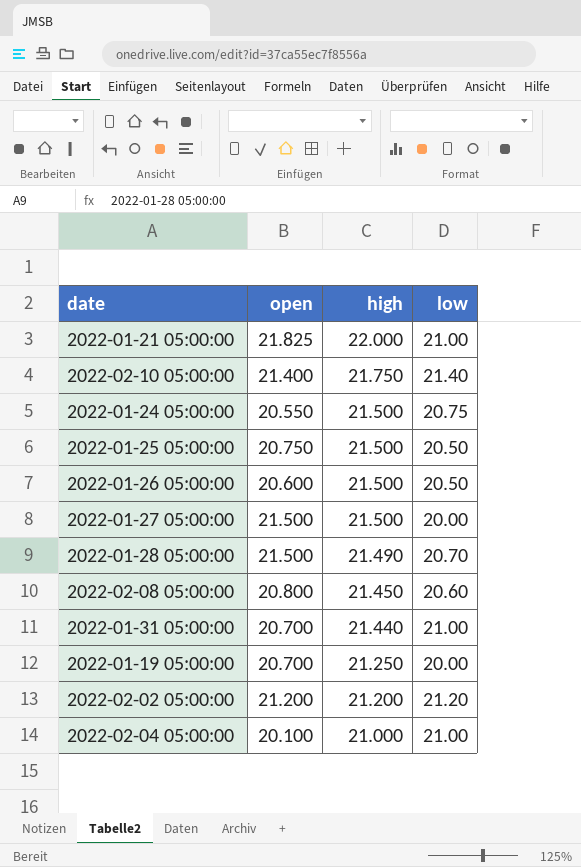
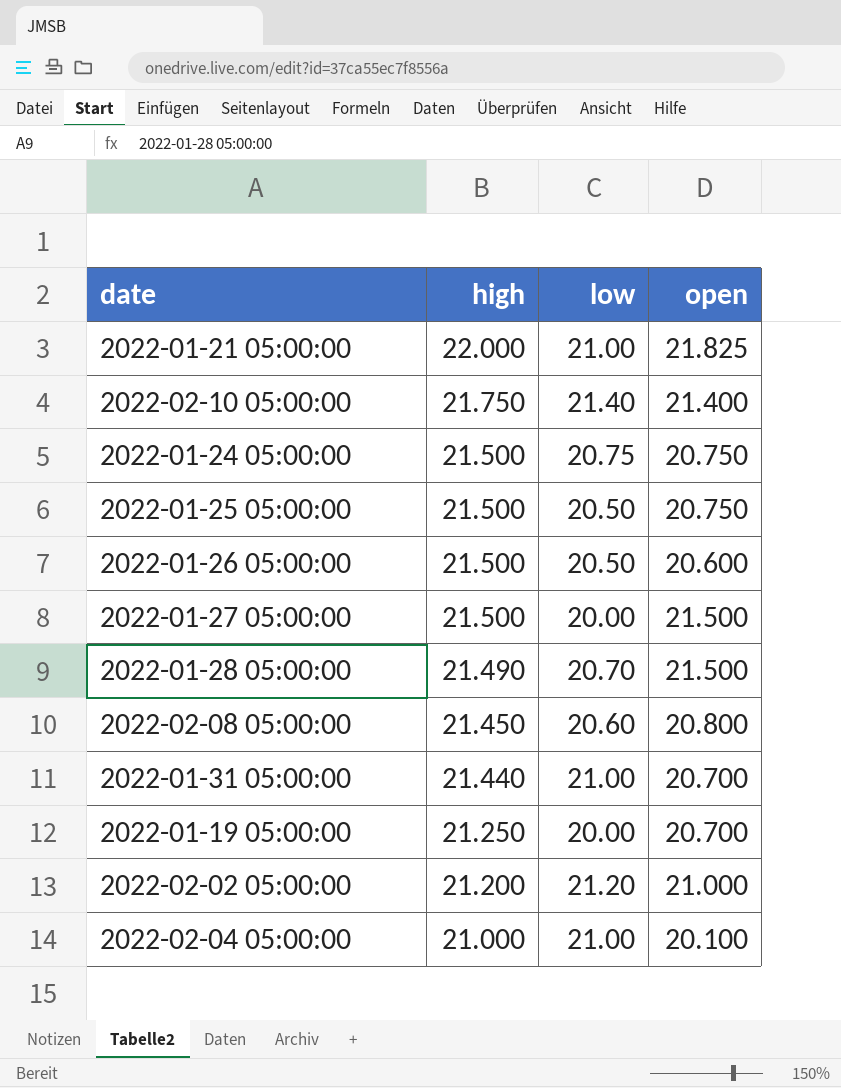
column open | position: 2 -> 4
2022-01-24 05:00:00 | open: 20.550 -> 20.750
2022-02-02 05:00:00 | open: 21.200 -> 21.000

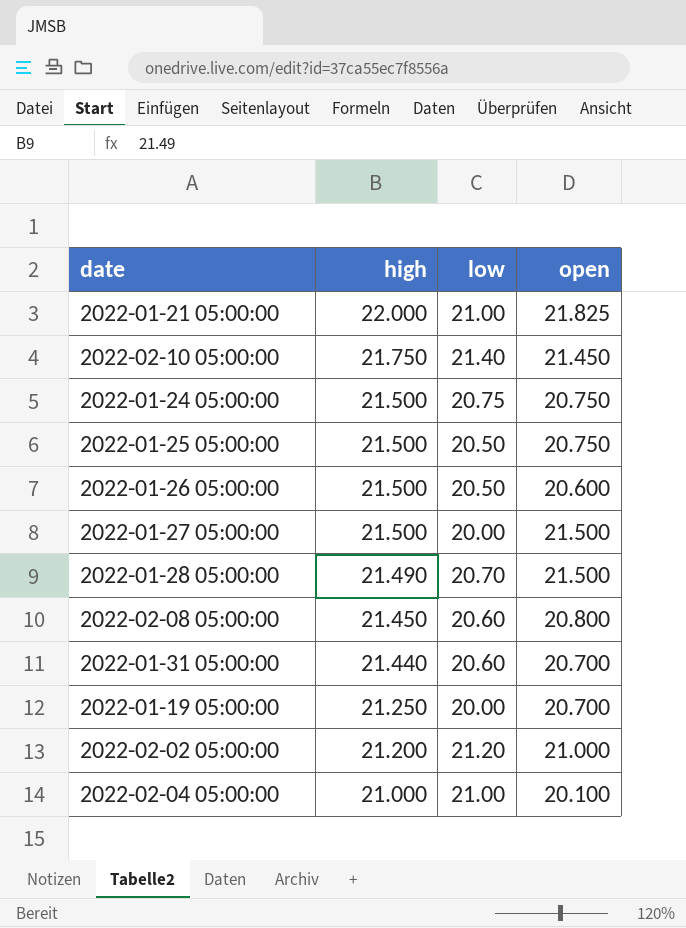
2022-02-10 05:00:00 | open: 21.400 -> 21.450
2022-01-31 05:00:00 | low: 21.00 -> 20.60

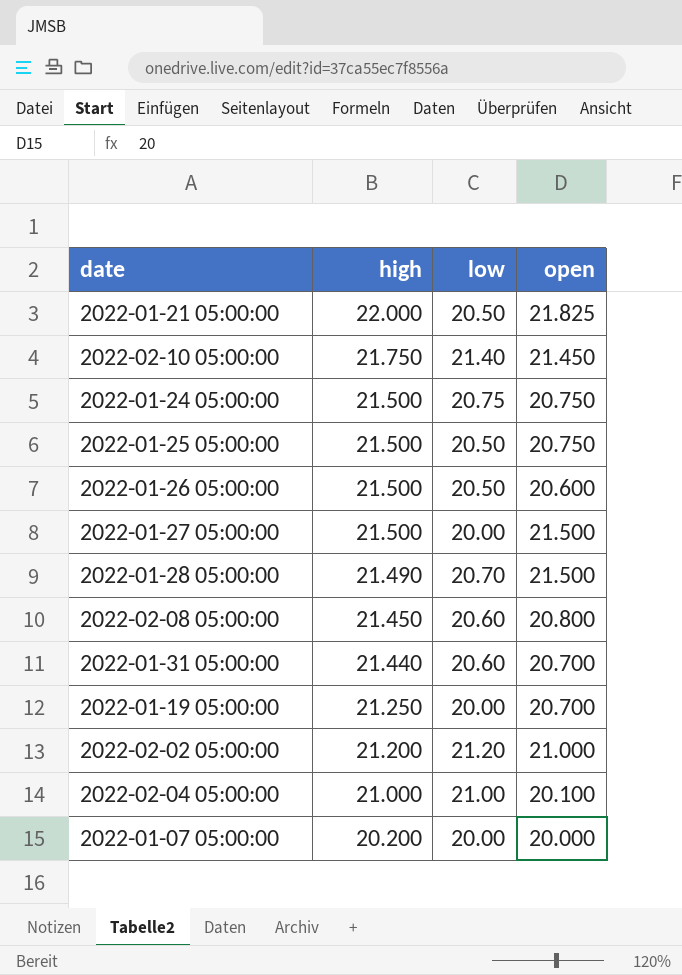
2022-01-21 05:00:00 | low: 21.00 -> 20.50
row 2022-01-07 05:00:00: none -> 20.200 | 20.00 | 20.000

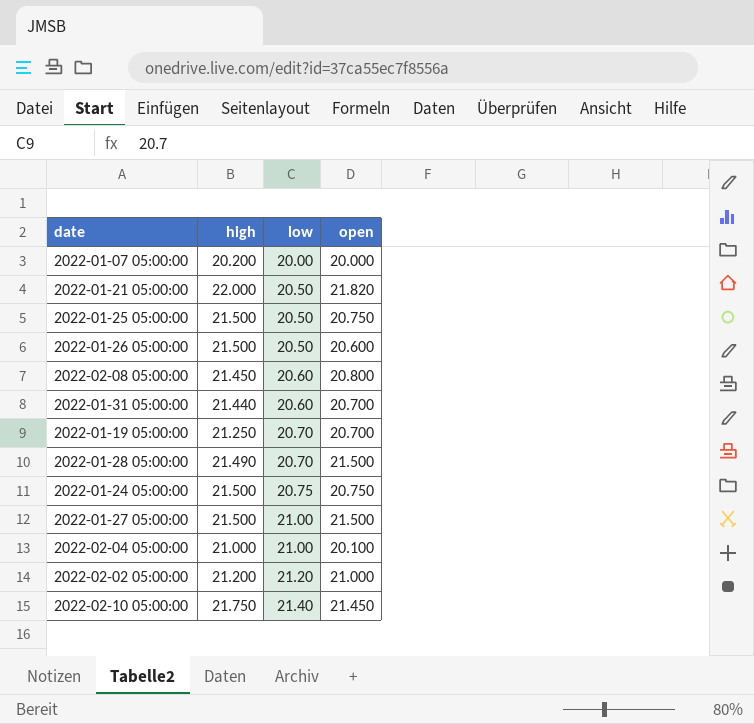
row order: high descending -> low ascending
2022-01-21 05:00:00 | open: 21.825 -> 21.820
2022-01-19 05:00:00 | low: 20.00 -> 20.70
2022-01-27 05:00:00 | low: 20.00 -> 21.00

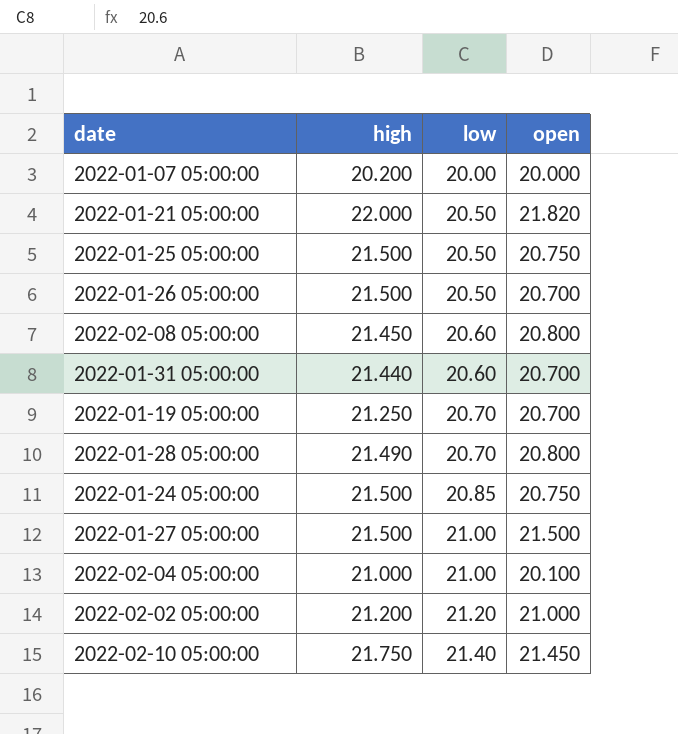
2022-01-26 05:00:00 | open: 20.600 -> 20.700
2022-01-28 05:00:00 | open: 21.500 -> 20.800
2022-01-24 05:00:00 | low: 20.75 -> 20.85

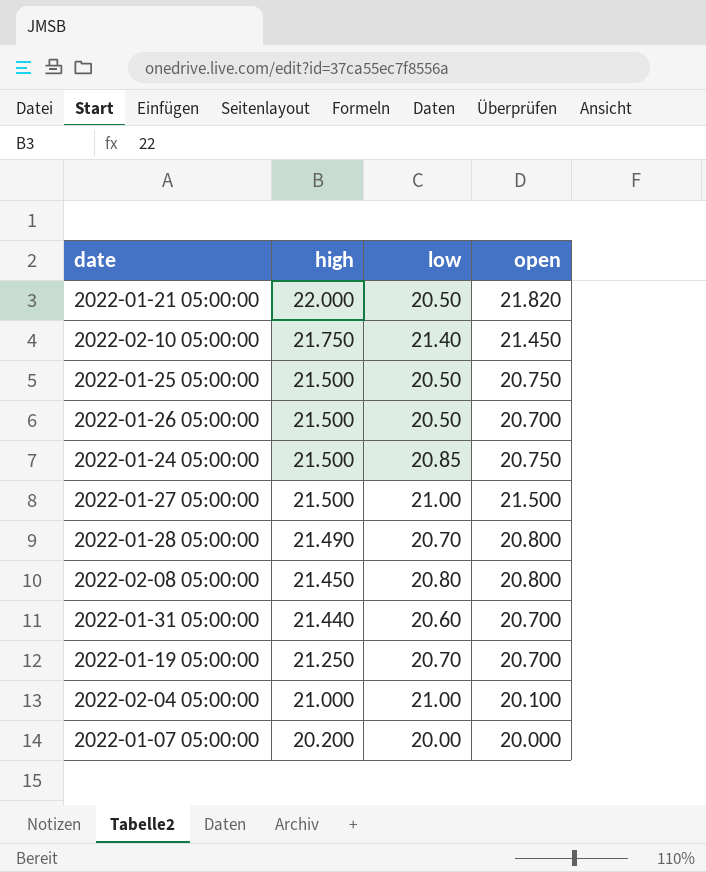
row order: low ascending -> high descending
row 2022-02-02 05:00:00: 21.200 | 21.20 | 21.000 -> none
2022-02-08 05:00:00 | low: 20.60 -> 20.80

